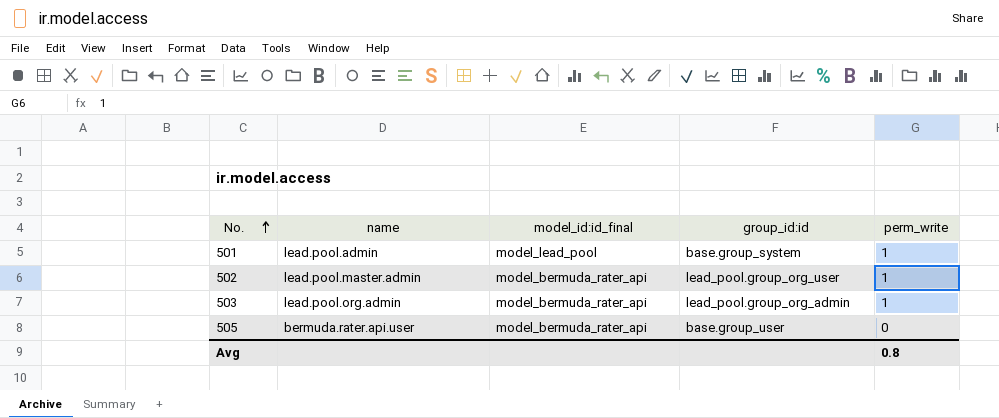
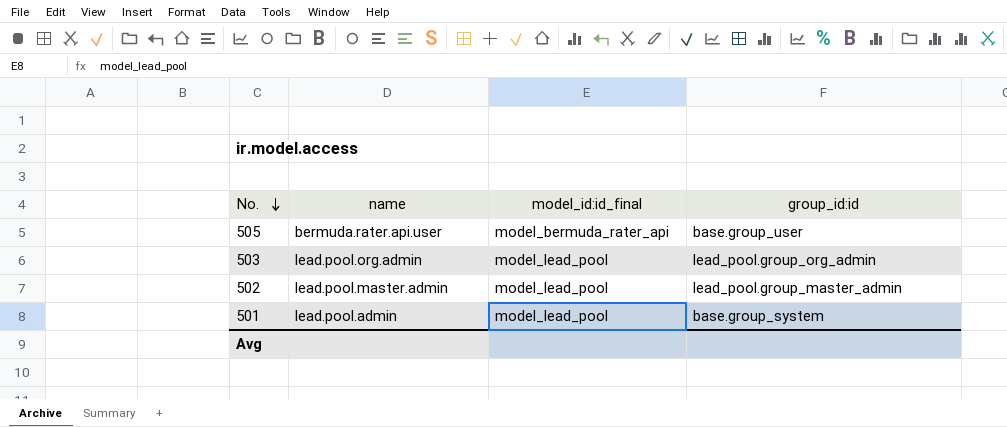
row order: No. ascending -> No. descending
column perm_write | position: 5 -> none
503 | model_id:id_final: model_bermuda_rater_api -> model_lead_pool
502 | model_id:id_final: model_bermuda_rater_api -> model_lead_pool
502 | group_id:id: lead_pool.group_org_user -> lead_pool.group_master_admin

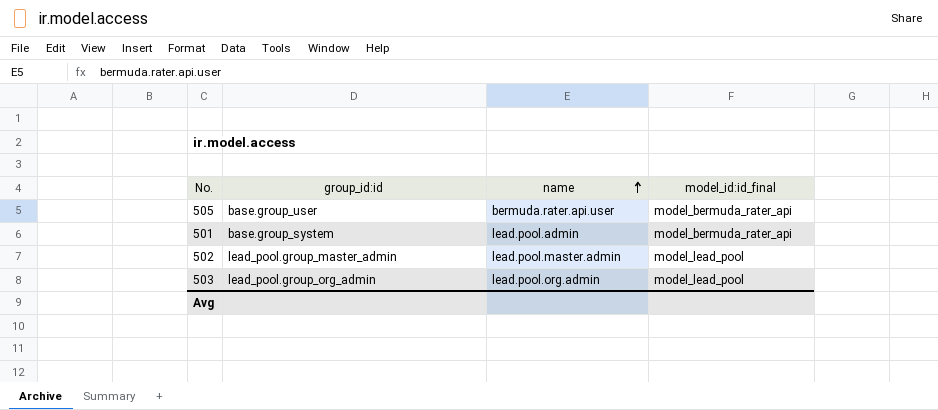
row order: No. descending -> name ascending
column group_id:id | position: 4 -> 2
501 | model_id:id_final: model_lead_pool -> model_bermuda_rater_api

